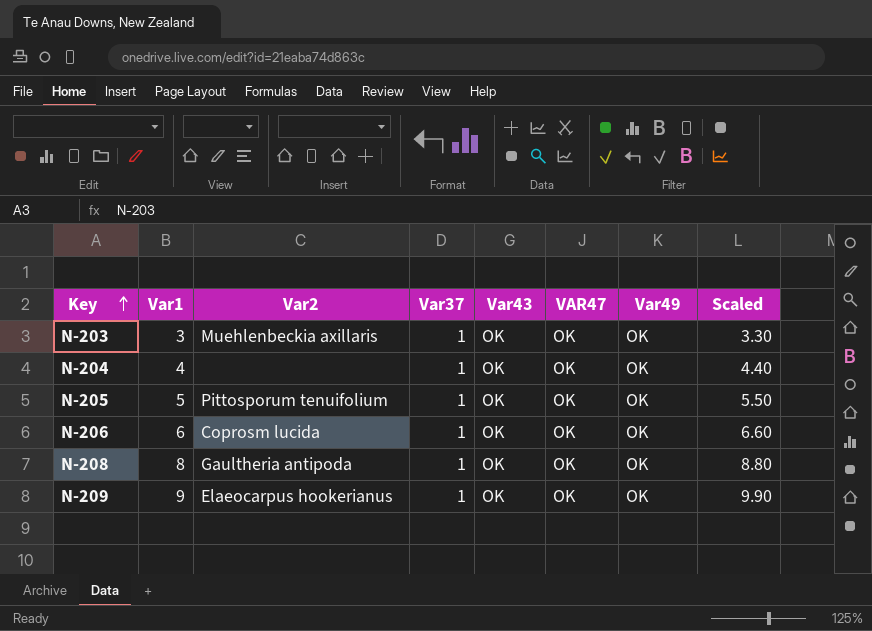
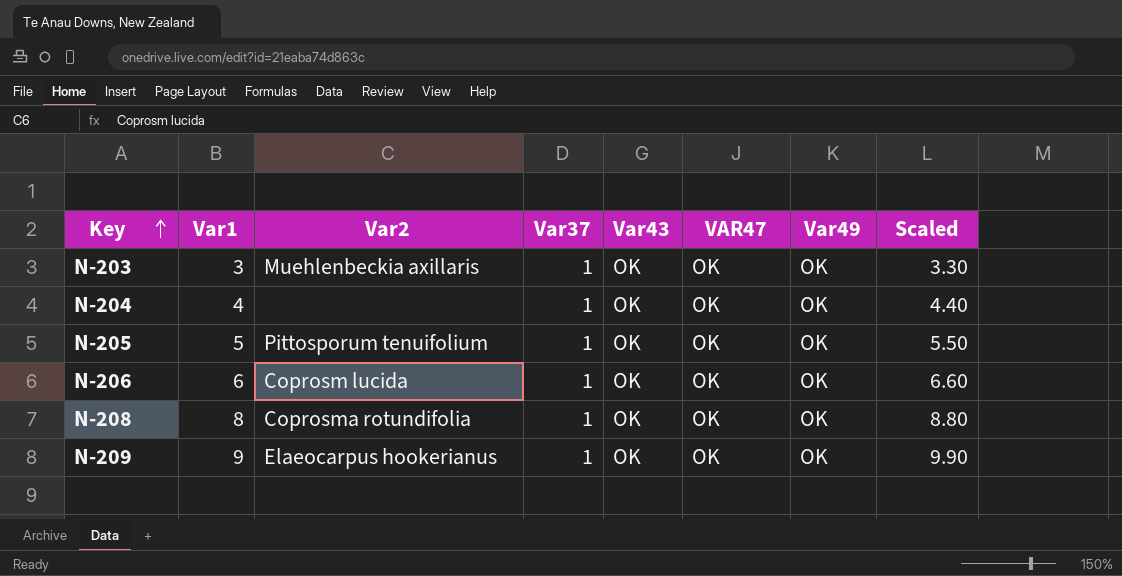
N-208 | Var2: Gaultheria antipoda -> Coprosma rotundifolia

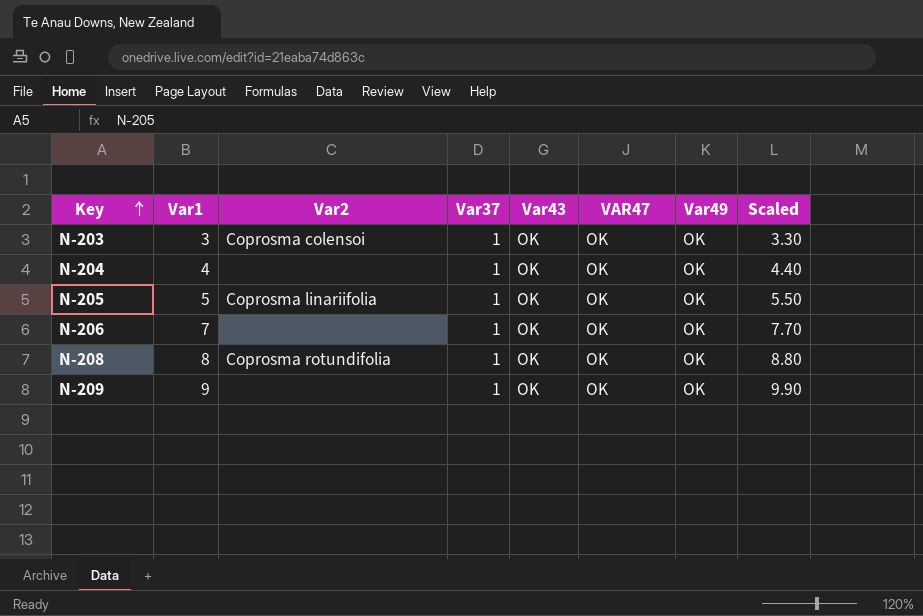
N-203 | Var2: Muehlenbeckia axillaris -> Coprosma colensoi
N-205 | Var2: Pittosporum tenuifolium -> Coprosma linariifolia
N-206 | Var1: 6 -> 7
N-206 | Var2: Coprosm lucida -> none
N-206 | Scaled: 6.60 -> 7.70
N-209 | Var2: Elaeocarpus hookerianus -> none

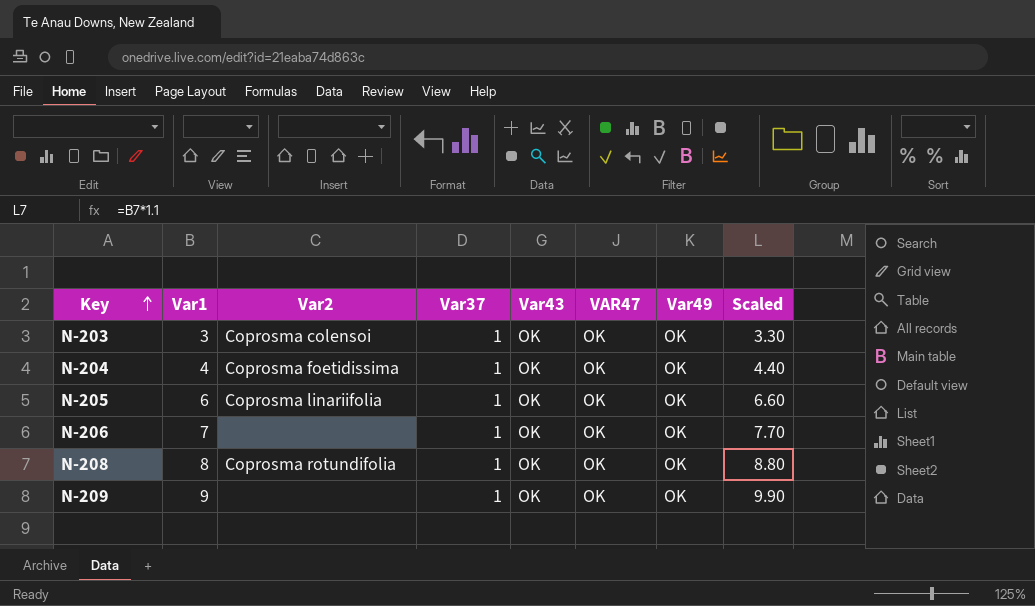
N-204 | Var2: none -> Coprosma foetidissima
N-205 | Var1: 5 -> 6
N-205 | Scaled: 5.50 -> 6.60

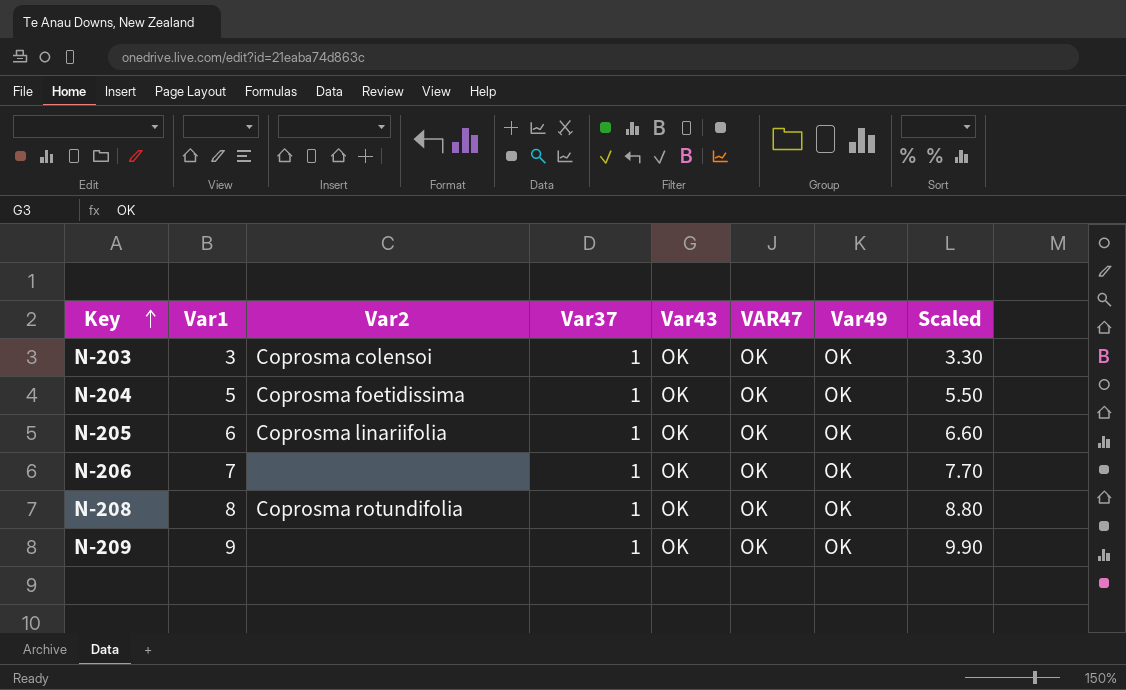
N-204 | Var1: 4 -> 5
N-204 | Scaled: 4.40 -> 5.50

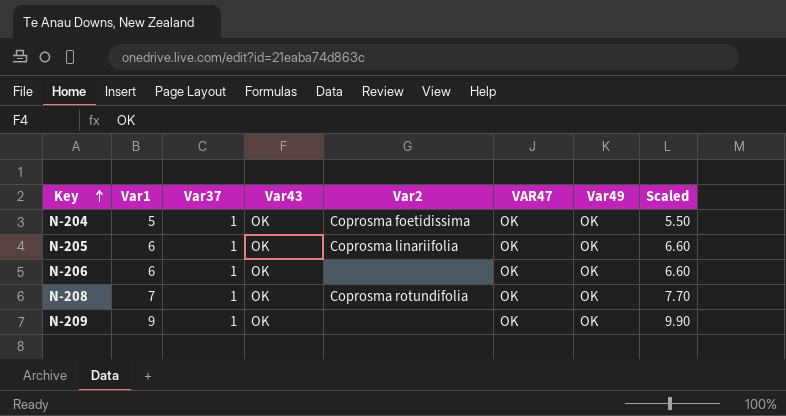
column Var2 | position: 3 -> 5
row N-203: 3 | Coprosma colensoi | 1 | OK | OK | OK | 3.30 -> none
N-206 | Var1: 7 -> 6
N-206 | Scaled: 7.70 -> 6.60
N-208 | Var1: 8 -> 7
N-208 | Scaled: 8.80 -> 7.70

